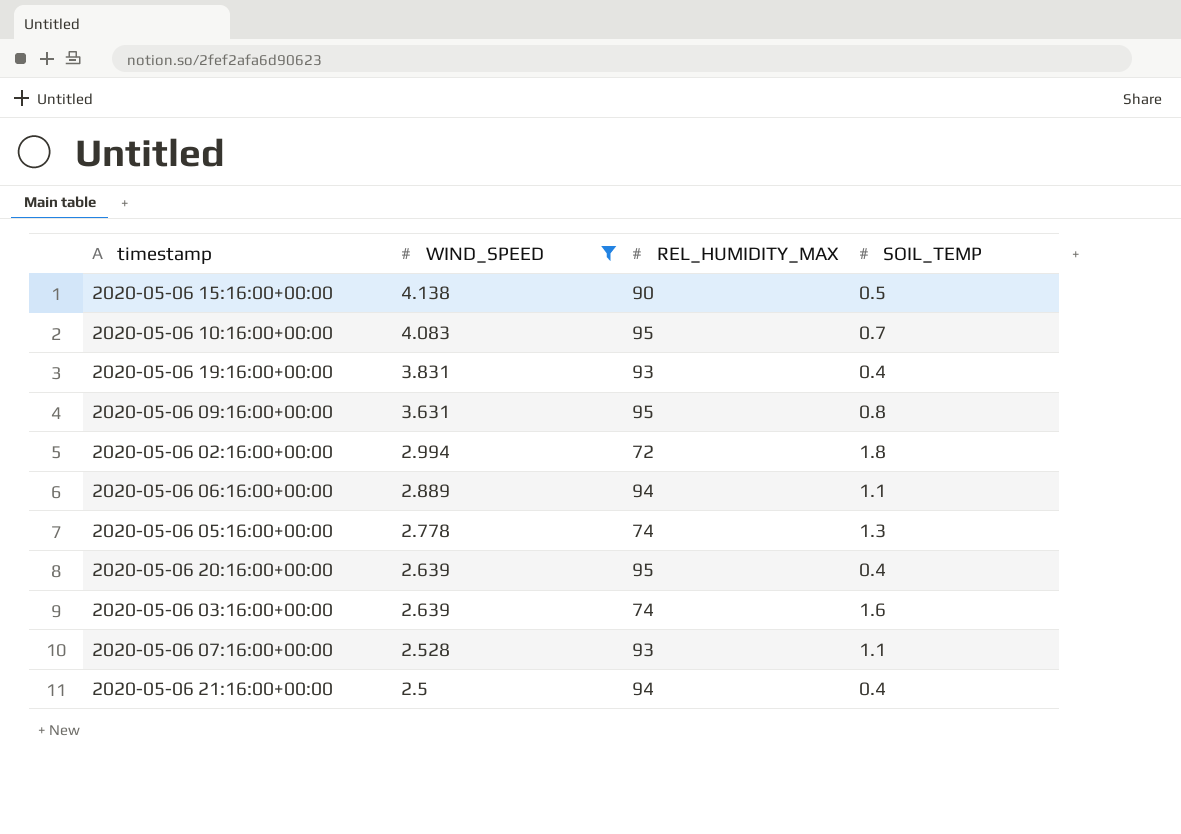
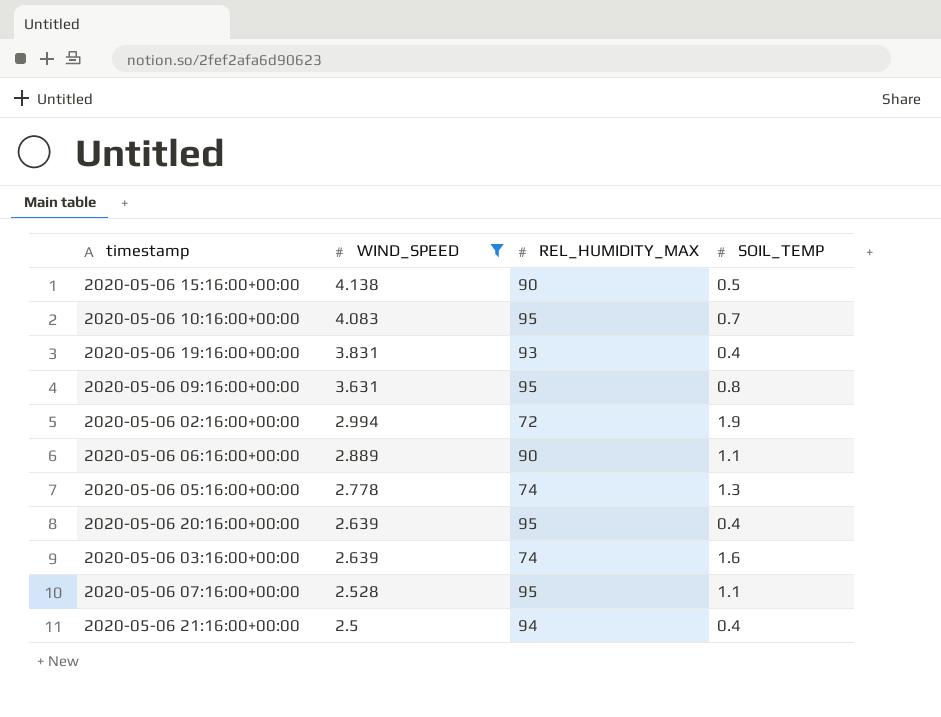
2020-05-06 02:16:00+00:00 | SOIL_TEMP: 1.8 -> 1.9
2020-05-06 06:16:00+00:00 | REL_HUMIDITY_MAX: 94 -> 90
2020-05-06 07:16:00+00:00 | REL_HUMIDITY_MAX: 93 -> 95

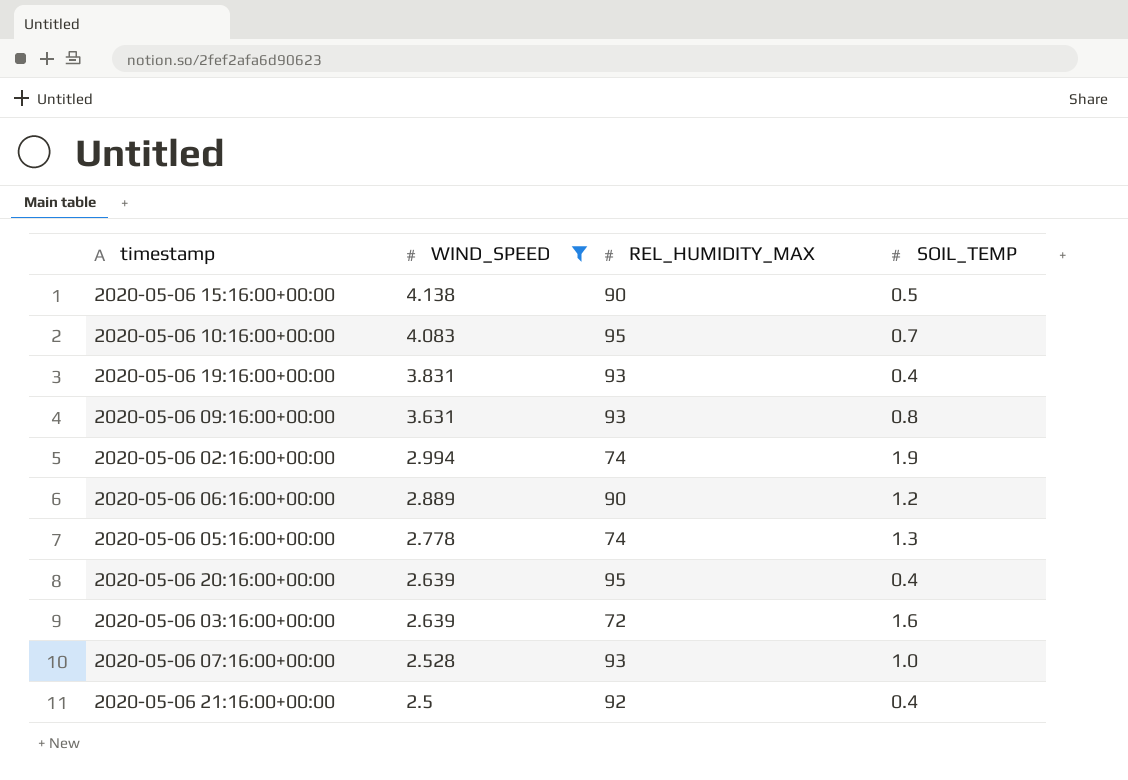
2020-05-06 09:16:00+00:00 | REL_HUMIDITY_MAX: 95 -> 93
2020-05-06 02:16:00+00:00 | REL_HUMIDITY_MAX: 72 -> 74
2020-05-06 06:16:00+00:00 | SOIL_TEMP: 1.1 -> 1.2
2020-05-06 03:16:00+00:00 | REL_HUMIDITY_MAX: 74 -> 72
2020-05-06 07:16:00+00:00 | REL_HUMIDITY_MAX: 95 -> 93
2020-05-06 07:16:00+00:00 | SOIL_TEMP: 1.1 -> 1.0
2020-05-06 21:16:00+00:00 | REL_HUMIDITY_MAX: 94 -> 92

